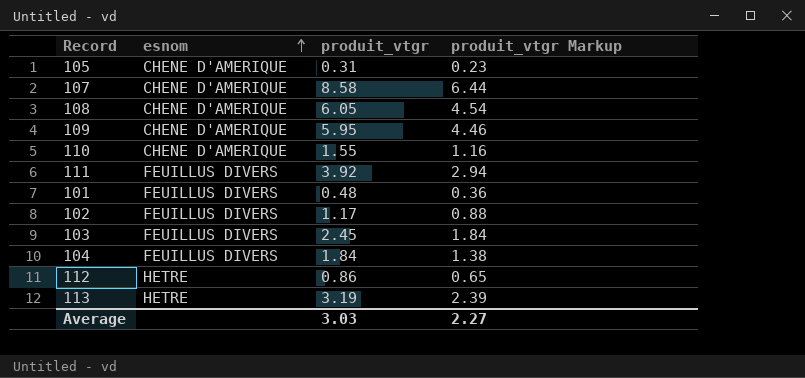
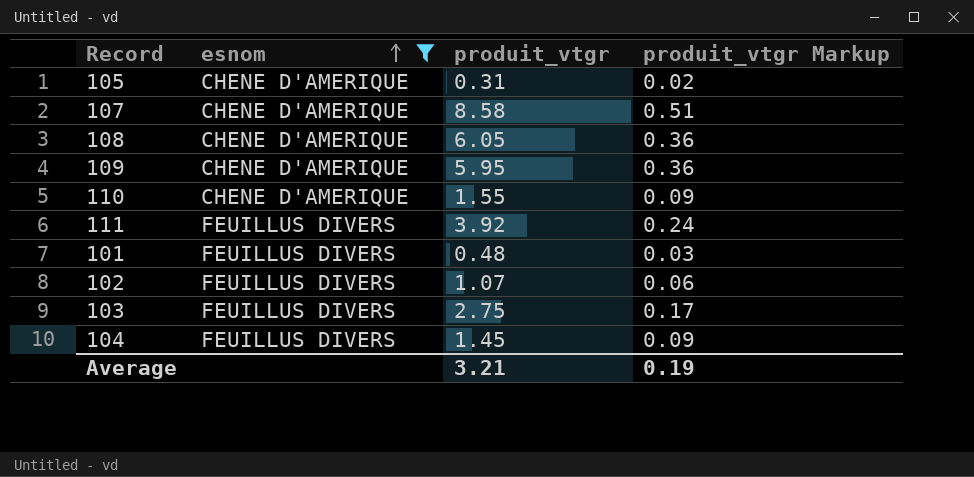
filter: none -> esnom != HETRE
column produit_vtgr Markup | formula: [produit_vtgr] * 0.75 -> [produit_vtgr] * 0.06
102 | produit_vtgr: 1.17 -> 1.07
103 | produit_vtgr: 2.45 -> 2.75
104 | produit_vtgr: 1.84 -> 1.45
Average | produit_vtgr: 3.03 -> 3.21
Average | produit_vtgr Markup: 2.27 -> 0.19

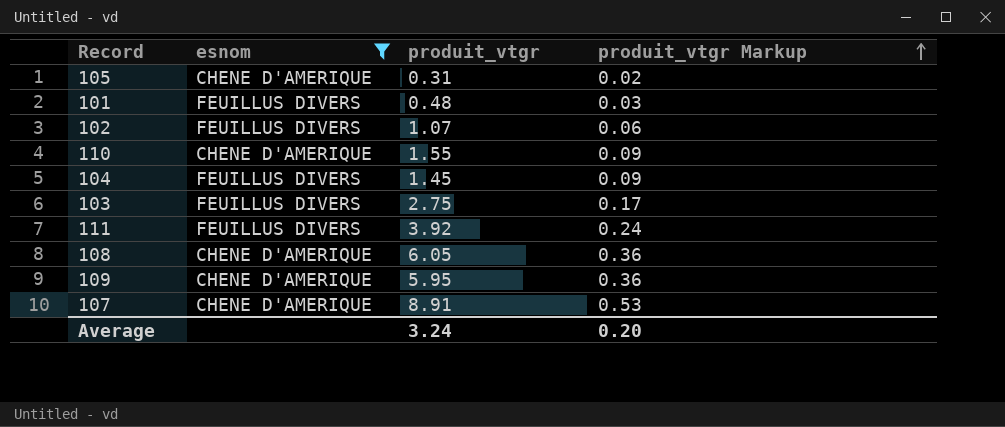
row order: esnom ascending -> produit_vtgr Markup ascending
107 | produit_vtgr: 8.58 -> 8.91
107 | produit_vtgr Markup: 0.51 -> 0.53
Average | produit_vtgr: 3.21 -> 3.24
Average | produit_vtgr Markup: 0.19 -> 0.20

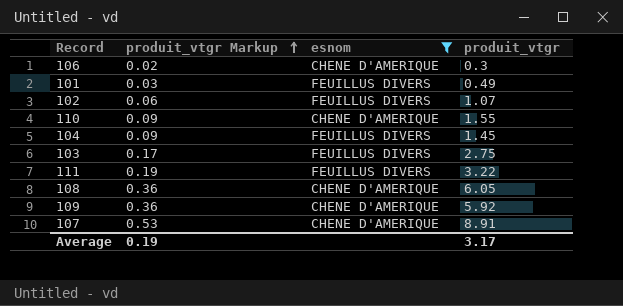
column produit_vtgr Markup | position: 4 -> 2
row 105: CHENE D'AMERIQUE | 0.31 | 0.02 -> none
row 106: none -> 0.02 | CHENE D'AMERIQUE | 0.3
101 | produit_vtgr: 0.48 -> 0.49
111 | produit_vtgr Markup: 0.24 -> 0.19
111 | produit_vtgr: 3.92 -> 3.22
109 | produit_vtgr: 5.95 -> 5.92
Average | produit_vtgr Markup: 0.20 -> 0.19
Average | produit_vtgr: 3.24 -> 3.17

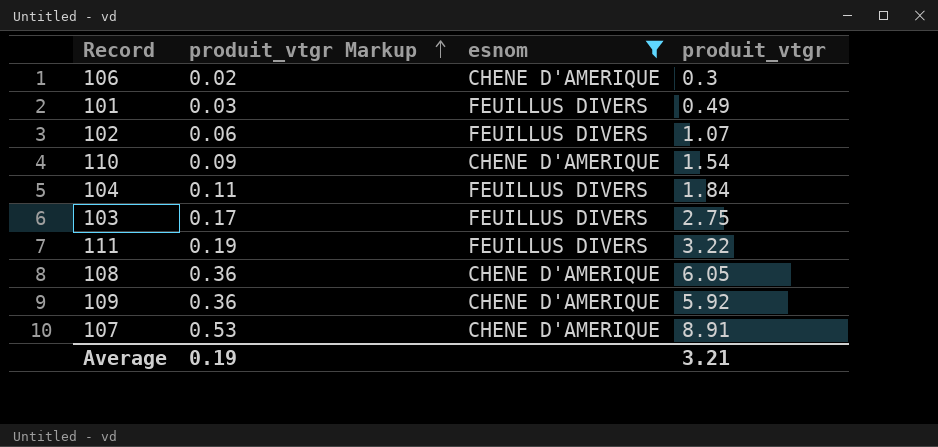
110 | produit_vtgr: 1.55 -> 1.54
104 | produit_vtgr Markup: 0.09 -> 0.11
104 | produit_vtgr: 1.45 -> 1.84
Average | produit_vtgr: 3.17 -> 3.21

